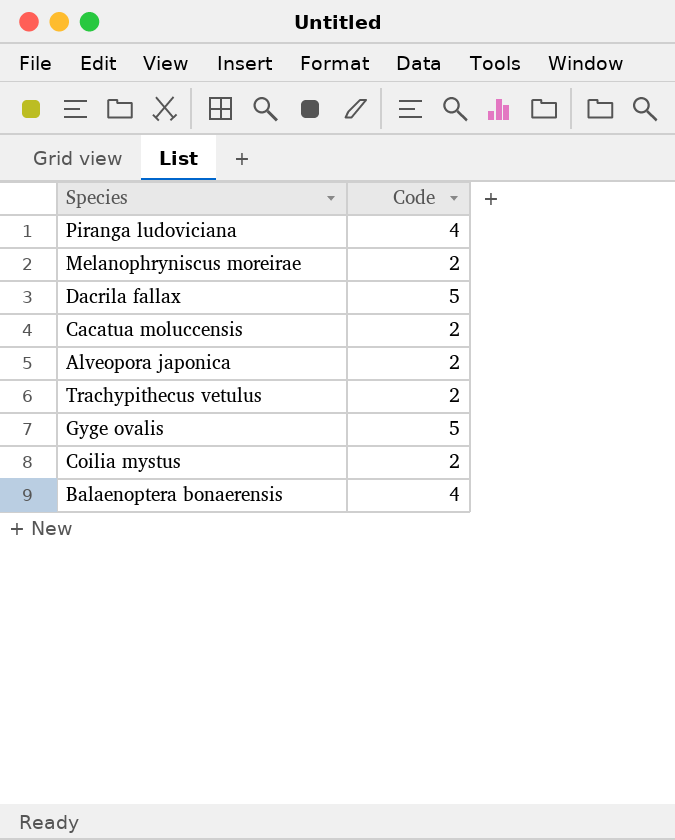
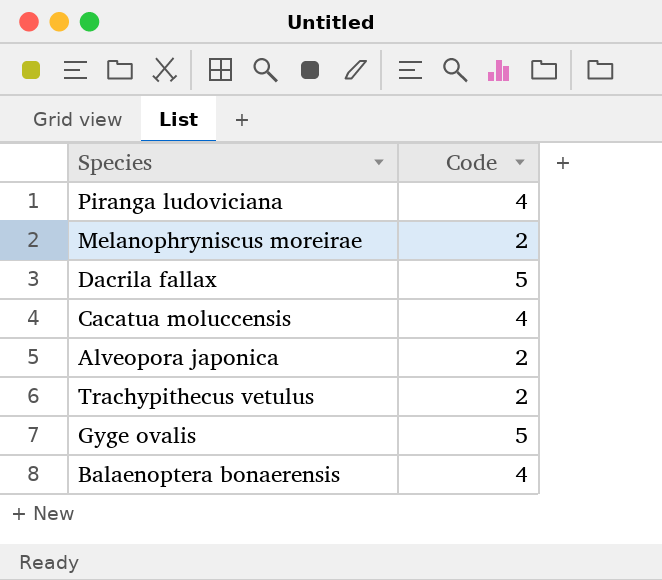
row Coilia mystus: 2 -> none
Cacatua moluccensis | Code: 2 -> 4

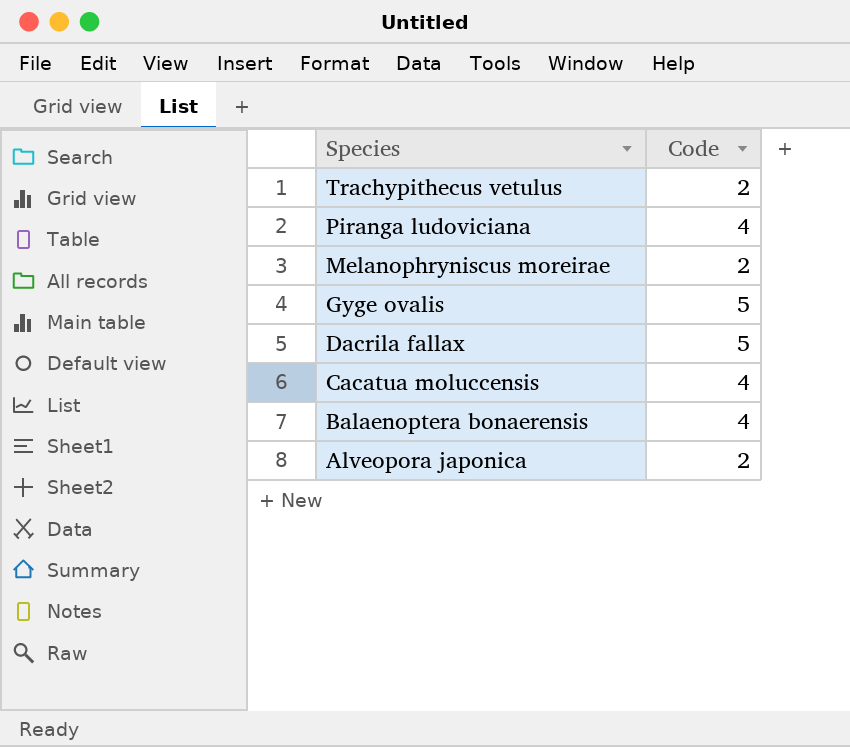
row order: none -> Species descending

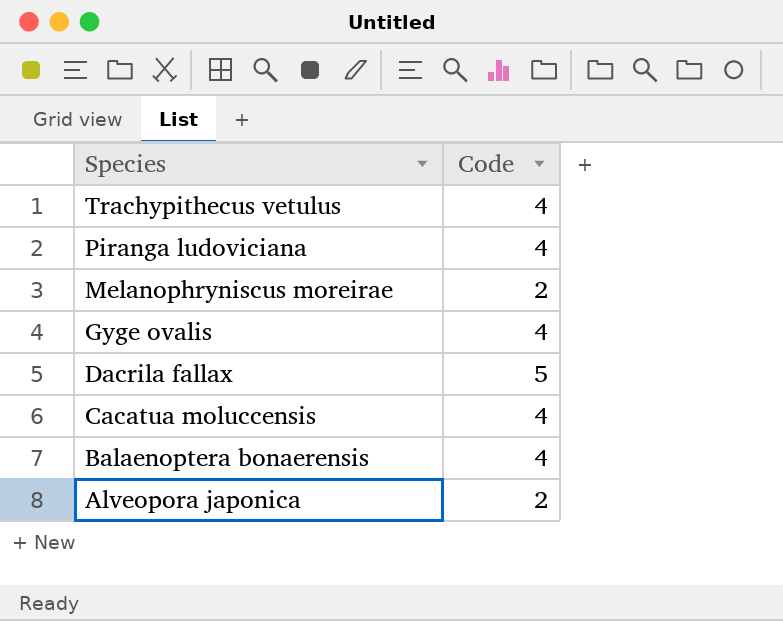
Trachypithecus vetulus | Code: 2 -> 4
Gyge ovalis | Code: 5 -> 4

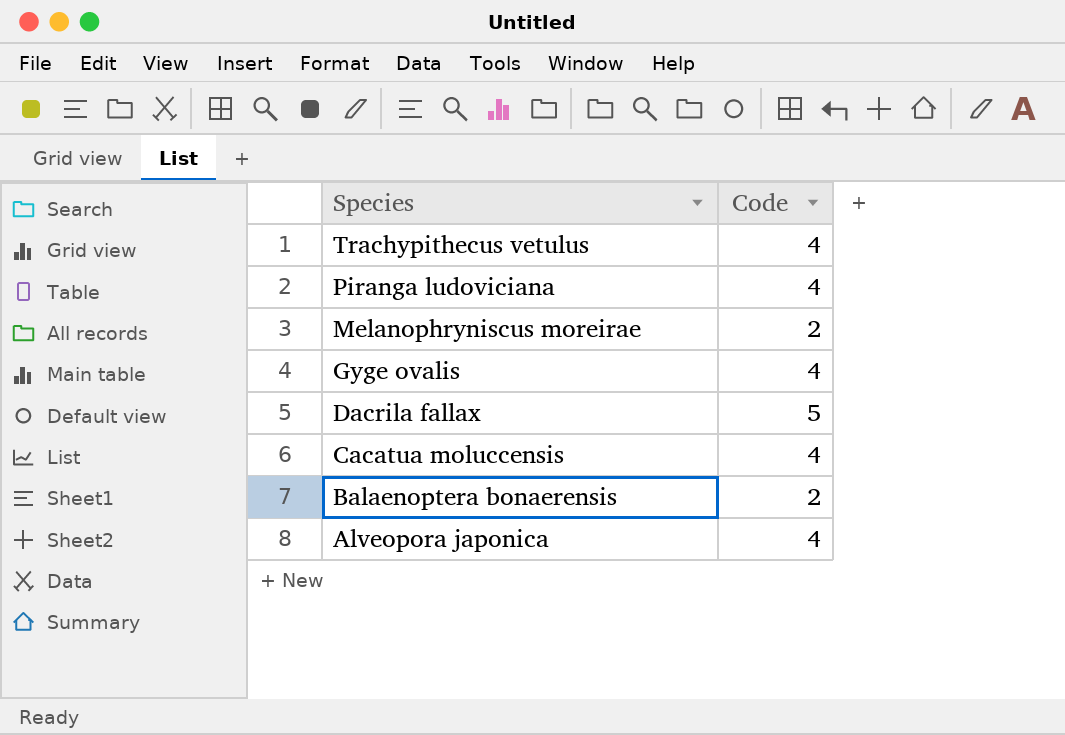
Balaenoptera bonaerensis | Code: 4 -> 2
Alveopora japonica | Code: 2 -> 4

